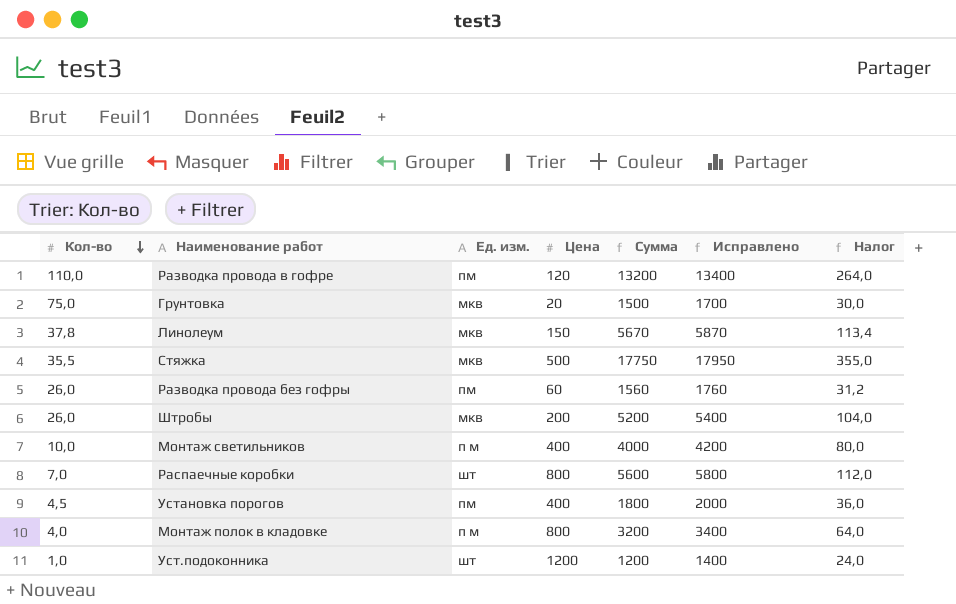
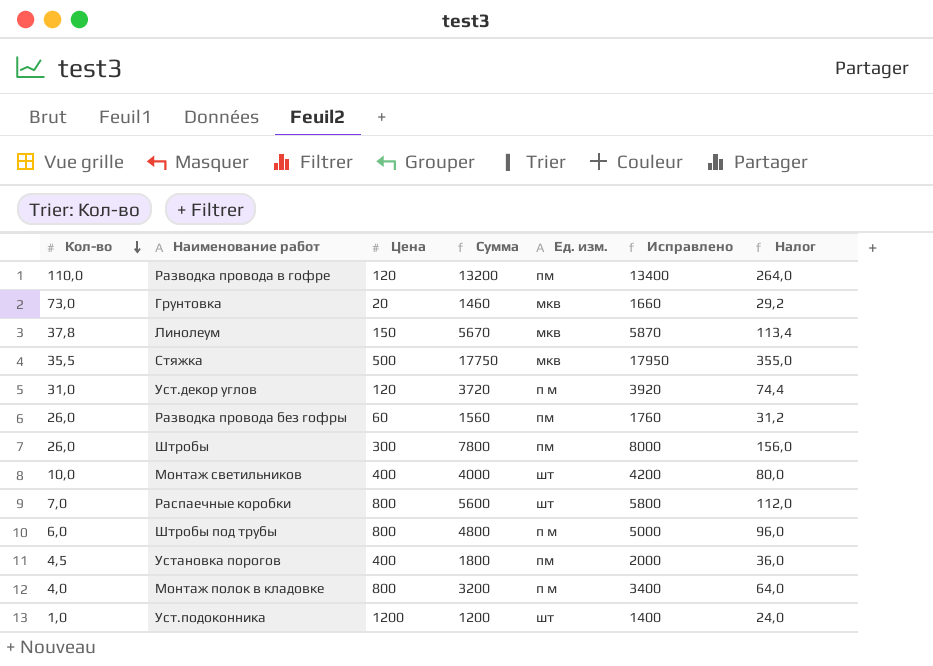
column Ед. изм. | position: 3 -> 5
Грунтовка | Кол-во: 75,0 -> 73,0
Грунтовка | Сумма: 1500 -> 1460
Грунтовка | Исправлено: 1700 -> 1660
Грунтовка | Налог: 30,0 -> 29,2
row Уст.декор углов: none -> 31,0 | 120 | 3720 | п м | 3920 | 74,4
Штробы | Цена: 200 -> 300
Штробы | Сумма: 5200 -> 7800
Штробы | Ед. изм.: мкв -> пм
Штробы | Исправлено: 5400 -> 8000
Штробы | Налог: 104,0 -> 156,0
Монтаж светильников | Ед. изм.: п м -> шт
row Штробы под трубы: none -> 6,0 | 800 | 4800 | п м | 5000 | 96,0

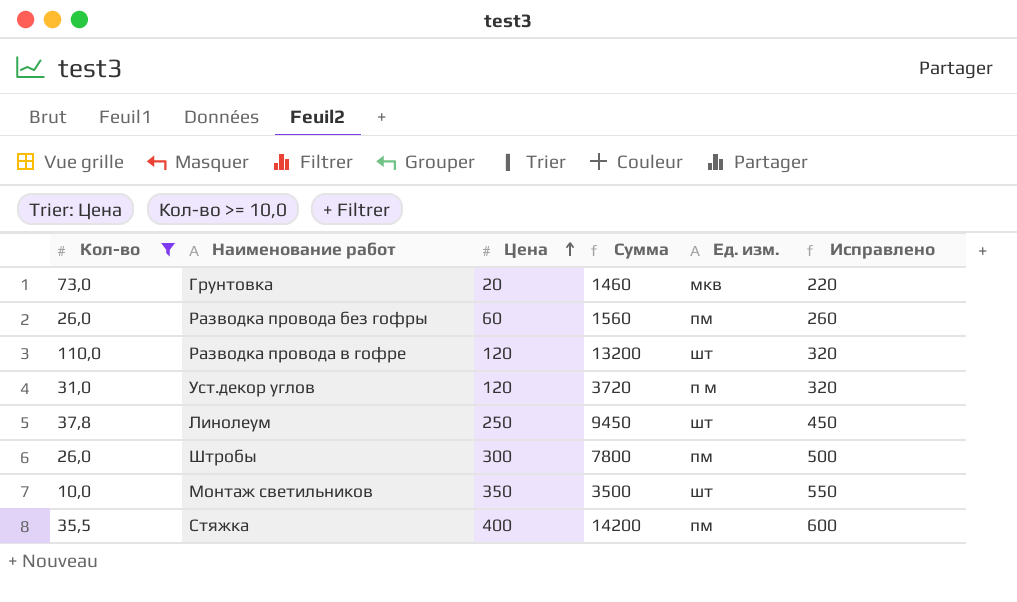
filter: none -> Кол-во >= 10,0
row order: Кол-во descending -> Цена ascending
column Налог | formula: [Сумма] * 0,02 -> none
column Исправлено | formula: [Сумма] + 200 -> [Цена] + 200
Разводка провода в гофре | Ед. изм.: пм -> шт
Линолеум | Цена: 150 -> 250
Линолеум | Сумма: 5670 -> 9450
Линолеум | Ед. изм.: мкв -> шт
Монтаж светильников | Цена: 400 -> 350
Монтаж светильников | Сумма: 4000 -> 3500
Стяжка | Цена: 500 -> 400
Стяжка | Сумма: 17750 -> 14200
Стяжка | Ед. изм.: мкв -> пм

